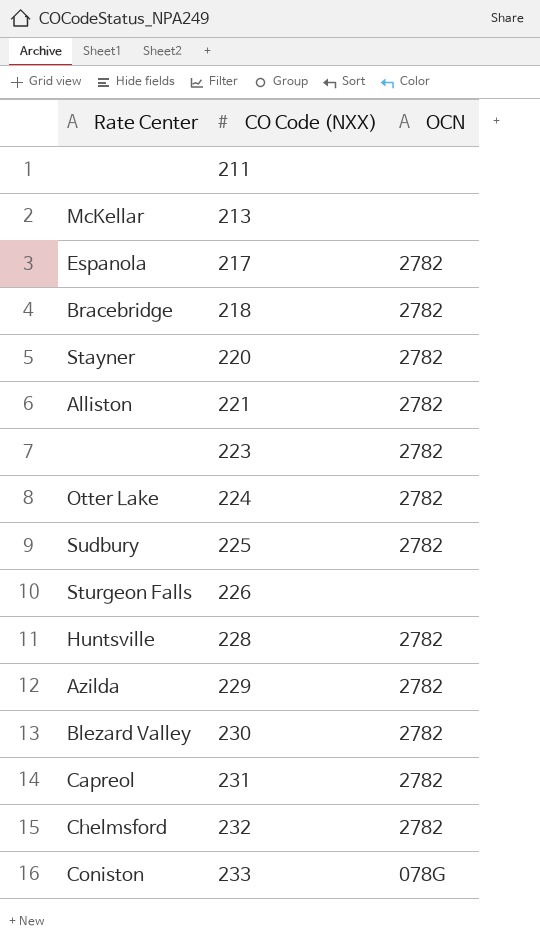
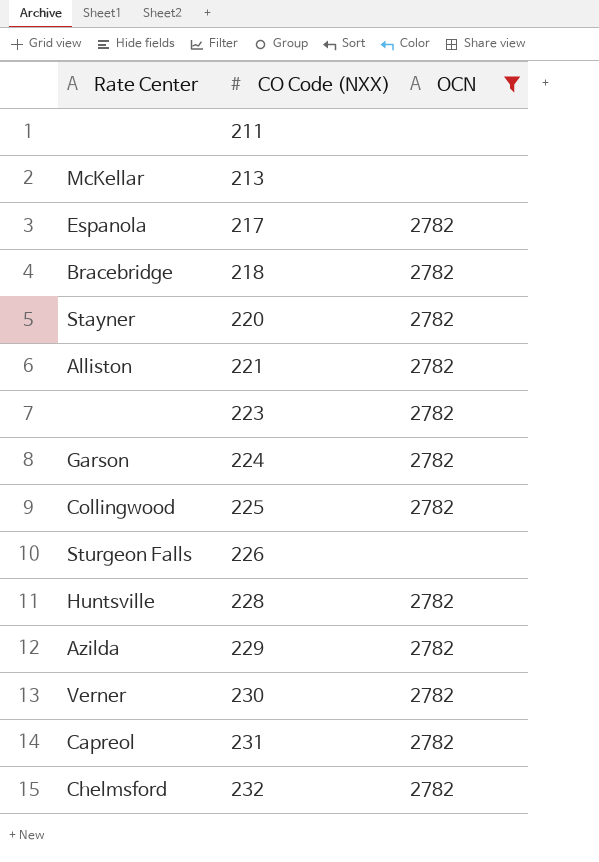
filter: none -> OCN != 078G
224 | Rate Center: Otter Lake -> Garson
225 | Rate Center: Sudbury -> Collingwood
230 | Rate Center: Blezard Valley -> Verner

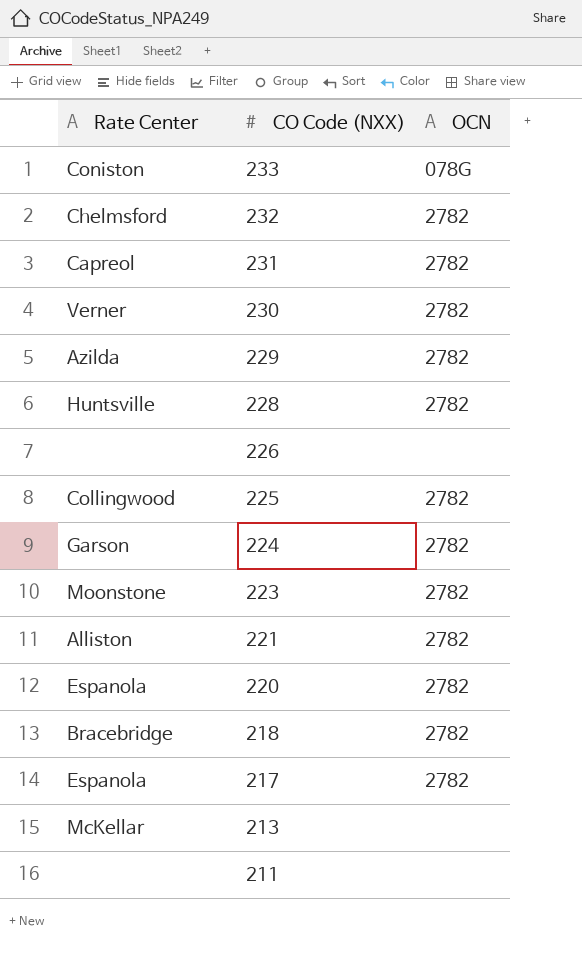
filter: OCN != 078G -> none
row order: CO Code (NXX) ascending -> CO Code (NXX) descending
226 | Rate Center: Sturgeon Falls -> none
223 | Rate Center: none -> Moonstone
220 | Rate Center: Stayner -> Espanola

